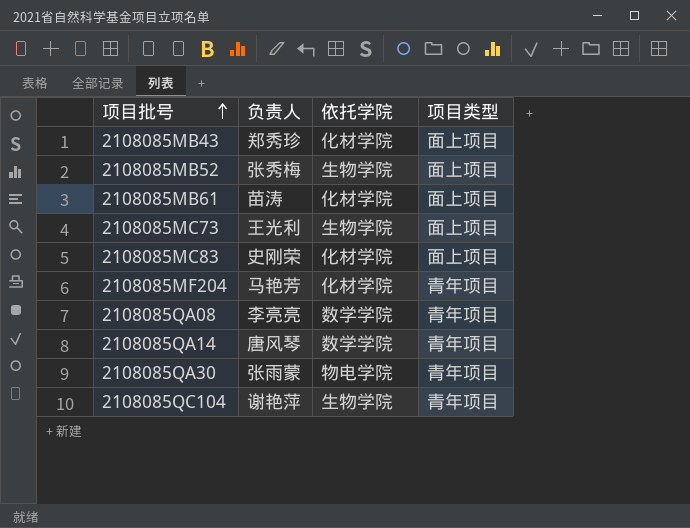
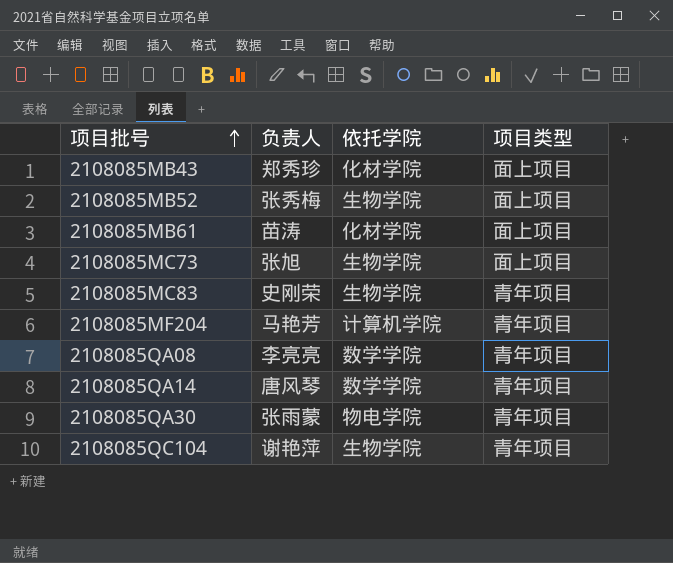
2108085MC73 | 负责人: 王光利 -> 张旭
2108085MC83 | 依托学院: 化材学院 -> 生物学院
2108085MC83 | 项目类型: 面上项目 -> 青年项目
2108085MF204 | 依托学院: 化材学院 -> 计算机学院

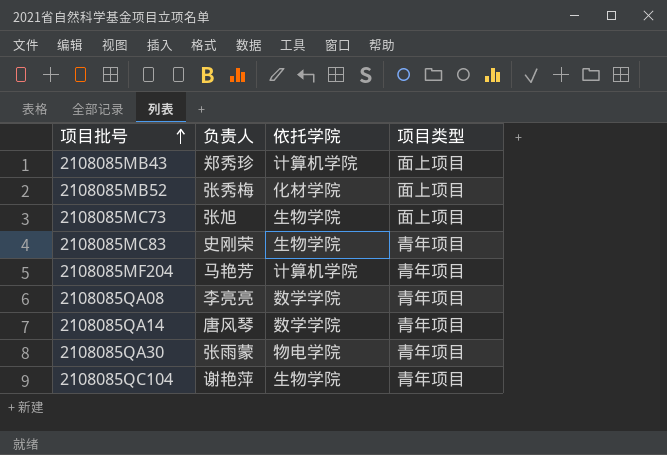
row 2108085MB61: 苗涛 | 化材学院 | 面上项目 -> none
2108085MB43 | 依托学院: 化材学院 -> 计算机学院
2108085MB52 | 依托学院: 生物学院 -> 化材学院

